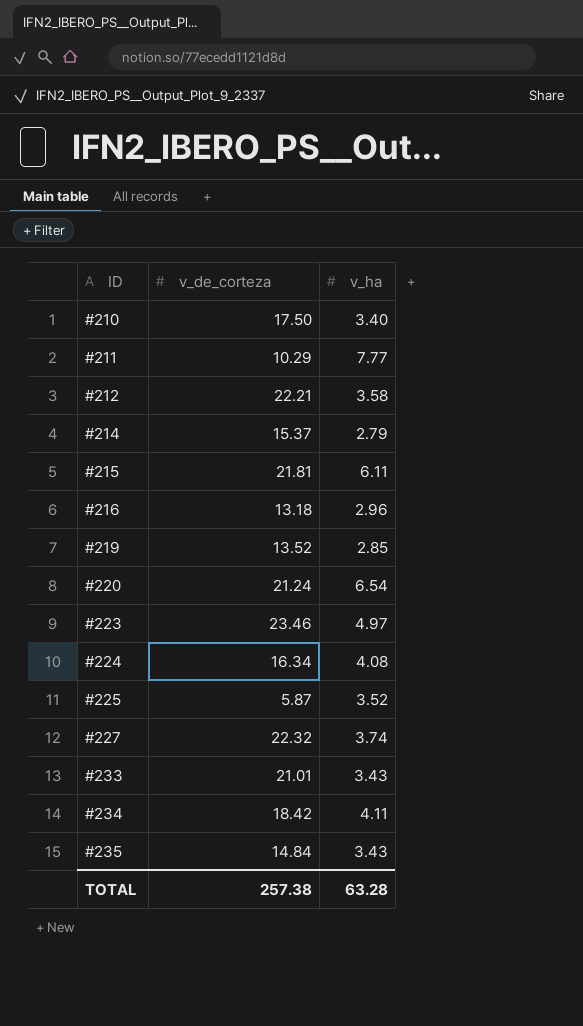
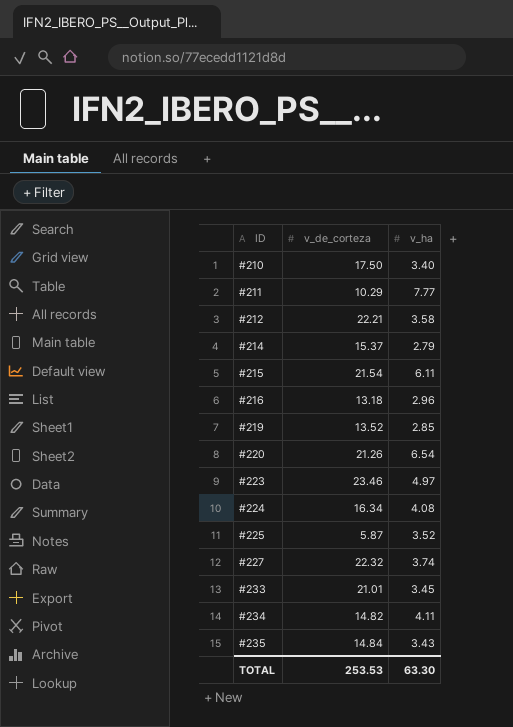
#215 | v_de_corteza: 21.81 -> 21.54
#220 | v_de_corteza: 21.24 -> 21.26
#233 | v_ha: 3.43 -> 3.45
#234 | v_de_corteza: 18.42 -> 14.82
TOTAL | v_de_corteza: 257.38 -> 253.53
TOTAL | v_ha: 63.28 -> 63.30

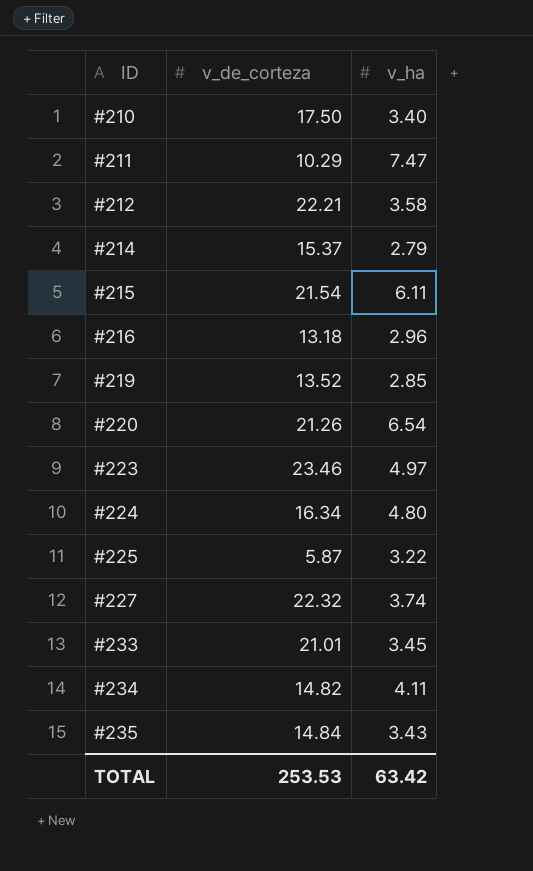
#211 | v_ha: 7.77 -> 7.47
#224 | v_ha: 4.08 -> 4.80
#225 | v_ha: 3.52 -> 3.22
TOTAL | v_ha: 63.30 -> 63.42

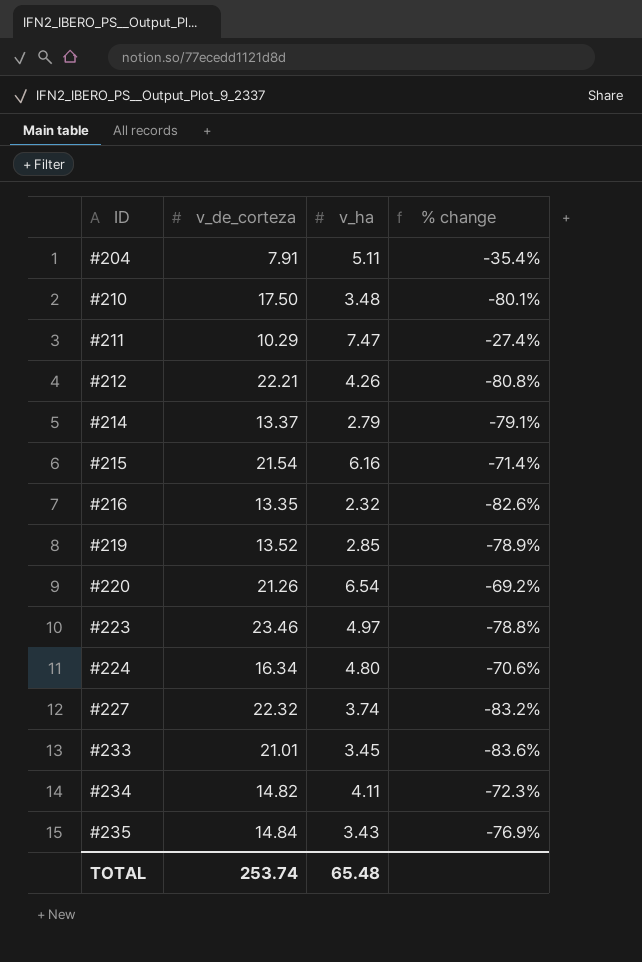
column % change | formula: none -> ([v_ha] - [v_de_corteza]) / [v_de_corteza]
row #225: 5.87 | 3.22 -> none
row #204: none -> 7.91 | 5.11 | -35.4%
#210 | v_ha: 3.40 -> 3.48
#212 | v_ha: 3.58 -> 4.26
#214 | v_de_corteza: 15.37 -> 13.37
#215 | v_ha: 6.11 -> 6.16
#216 | v_de_corteza: 13.18 -> 13.35
#216 | v_ha: 2.96 -> 2.32
TOTAL | v_de_corteza: 253.53 -> 253.74
TOTAL | v_ha: 63.42 -> 65.48

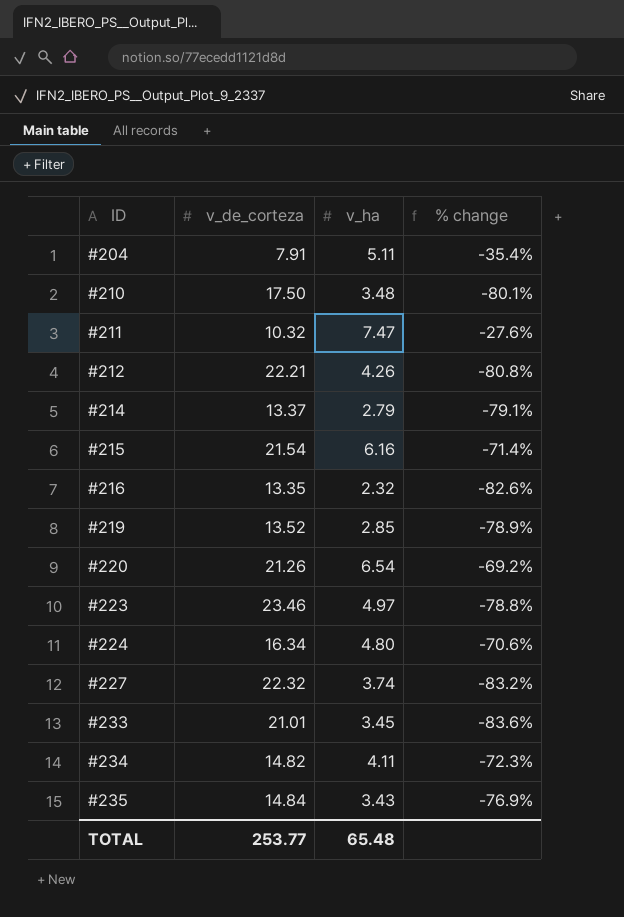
#211 | v_de_corteza: 10.29 -> 10.32
#211 | % change: -27.4% -> -27.6%
TOTAL | v_de_corteza: 253.74 -> 253.77

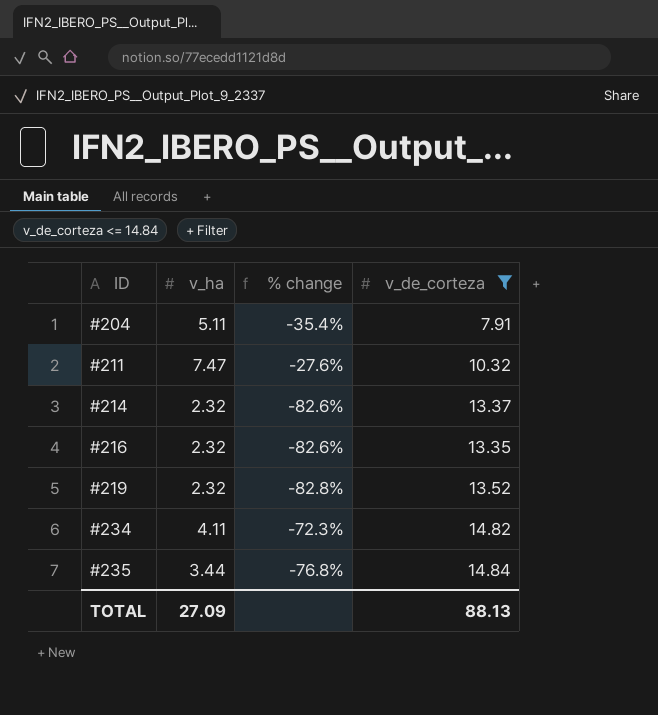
filter: none -> v_de_corteza <= 14.84
column v_de_corteza | position: 2 -> 4
#214 | v_ha: 2.79 -> 2.32
#214 | % change: -79.1% -> -82.6%
#219 | v_ha: 2.85 -> 2.32
#219 | % change: -78.9% -> -82.8%
#235 | v_ha: 3.43 -> 3.44
#235 | % change: -76.9% -> -76.8%
TOTAL | v_ha: 65.48 -> 27.09
TOTAL | v_de_corteza: 253.77 -> 88.13

